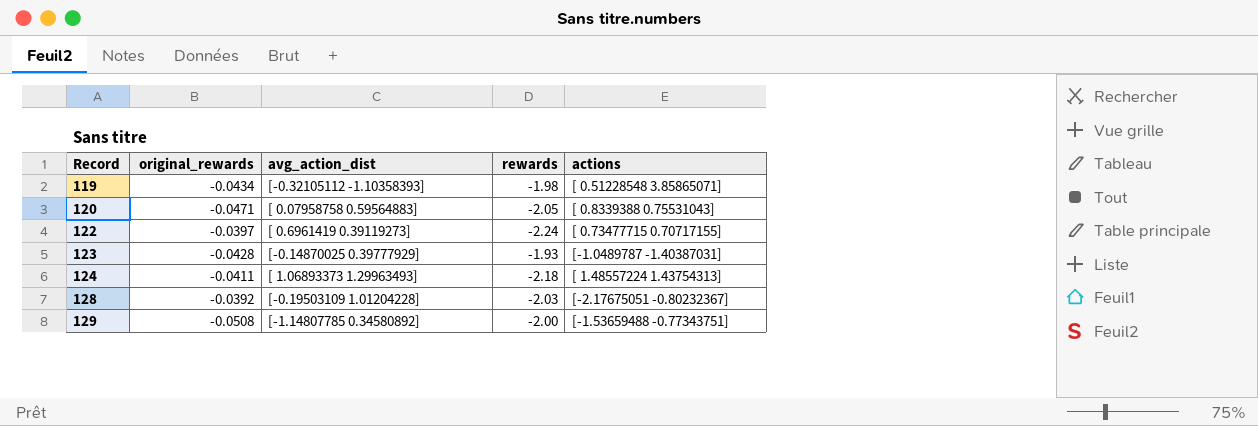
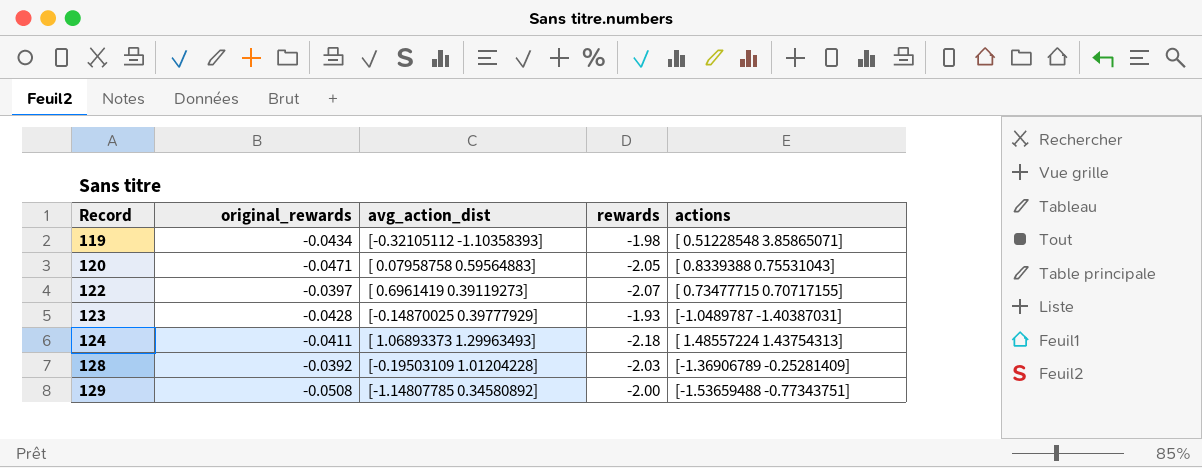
122 | rewards: -2.24 -> -2.07
128 | actions: [-2.17675051 -0.80232367] -> [-1.36906789 -0.25281409]

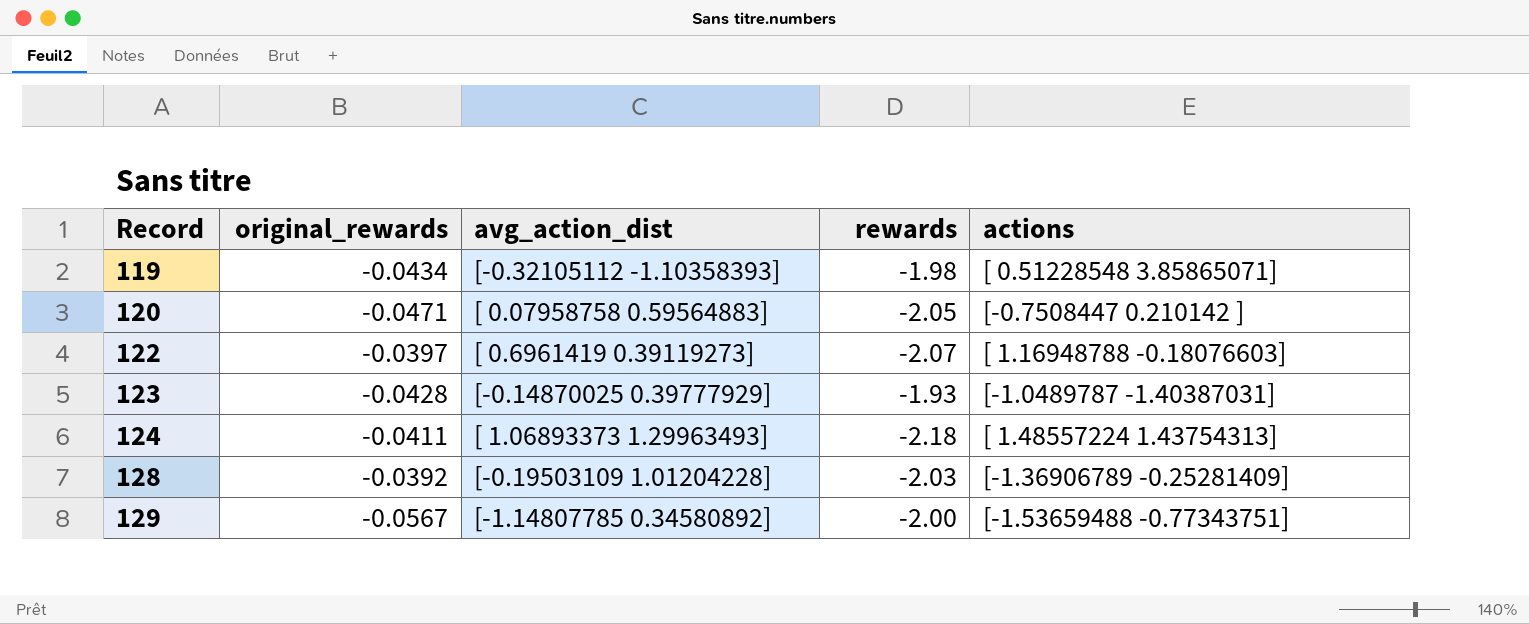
120 | actions: [ 0.8339388 0.75531043] -> [-0.7508447 0.210142 ]
122 | actions: [ 0.73477715 0.70717155] -> [ 1.16948788 -0.18076603]
129 | original_rewards: -0.0508 -> -0.0567

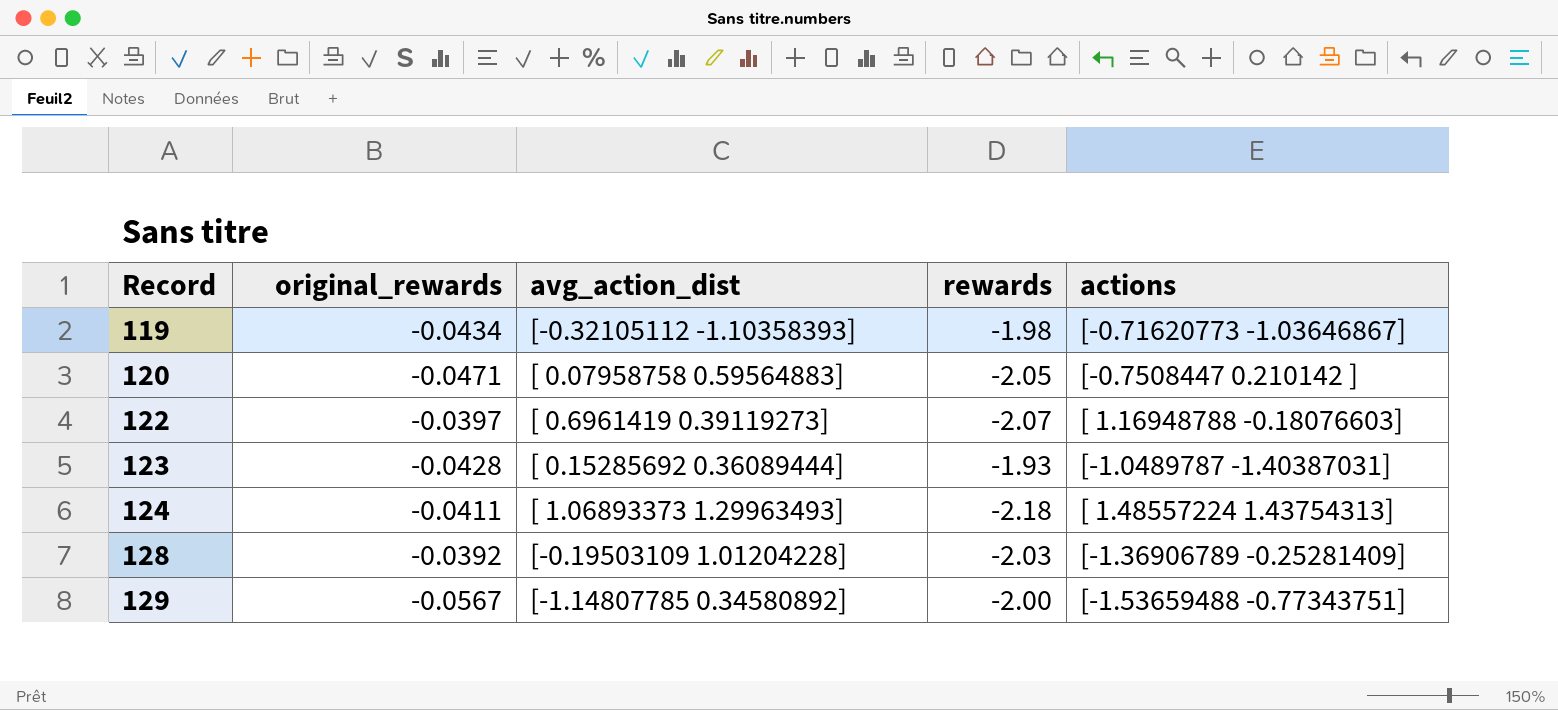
119 | actions: [ 0.51228548 3.85865071] -> [-0.71620773 -1.03646867]
123 | avg_action_dist: [-0.14870025 0.39777929] -> [ 0.15285692 0.36089444]

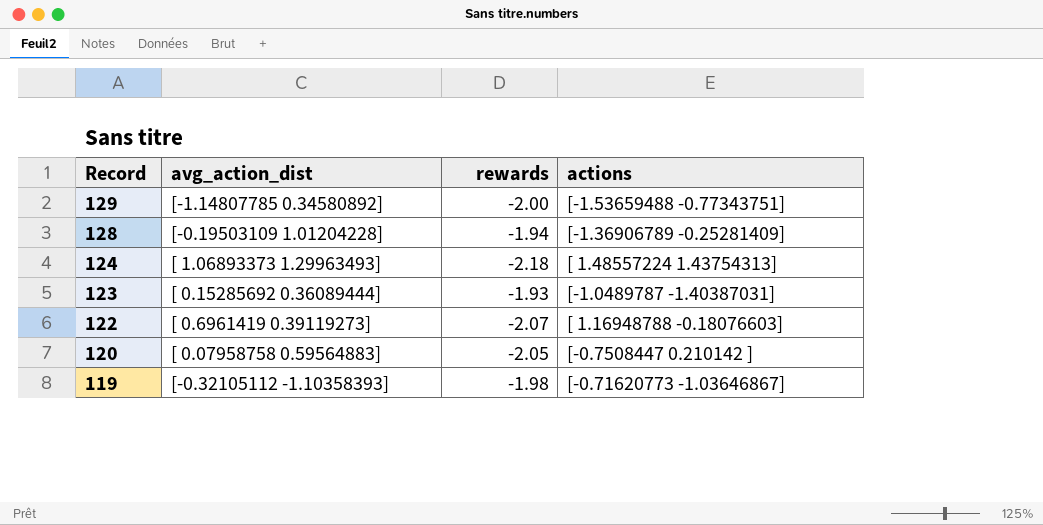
row order: Record ascending -> Record descending
column original_rewards | position: 2 -> none
128 | rewards: -2.03 -> -1.94

